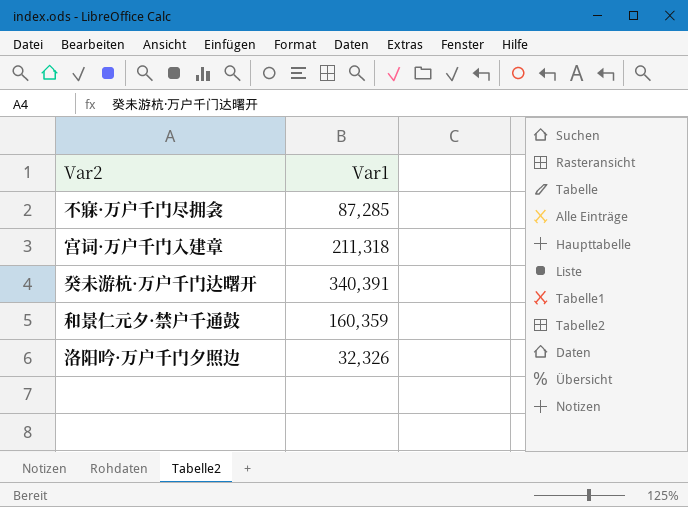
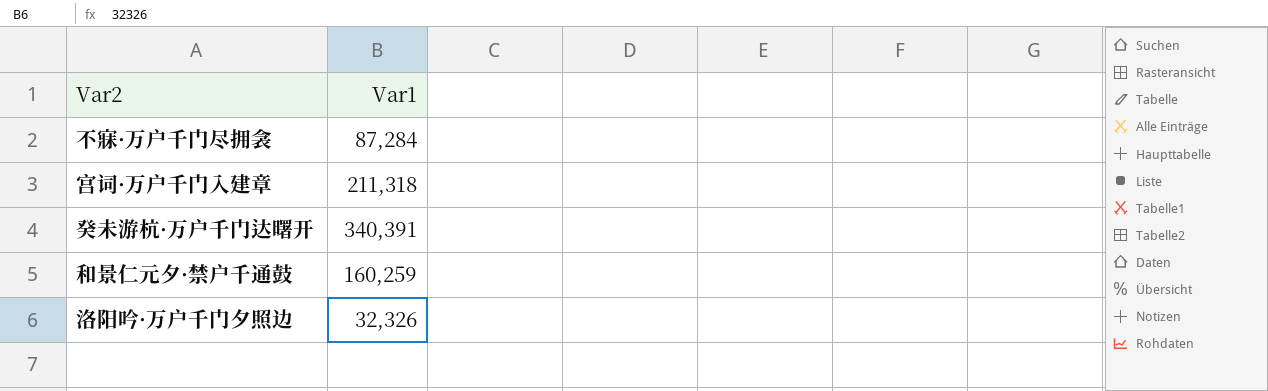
不寐·万户千门尽拥衾 | Var1: 87,285 -> 87,284
和景仁元夕·禁户千通鼓 | Var1: 160,359 -> 160,259

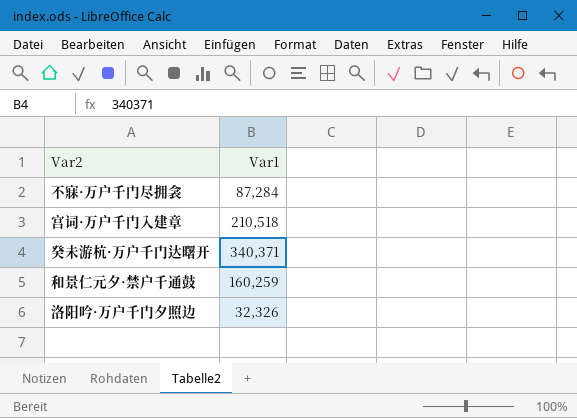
宫词·万户千门入建章 | Var1: 211,318 -> 210,518
癸未游杭·万户千门达曙开 | Var1: 340,391 -> 340,371

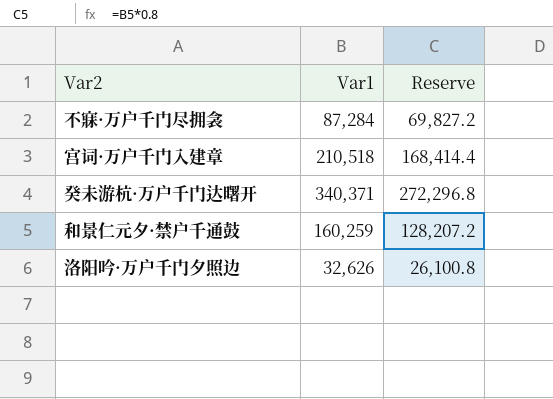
column Reserve | formula: none -> [Var1] * 0.8
洛阳吟·万户千门夕照边 | Var1: 32,326 -> 32,626

